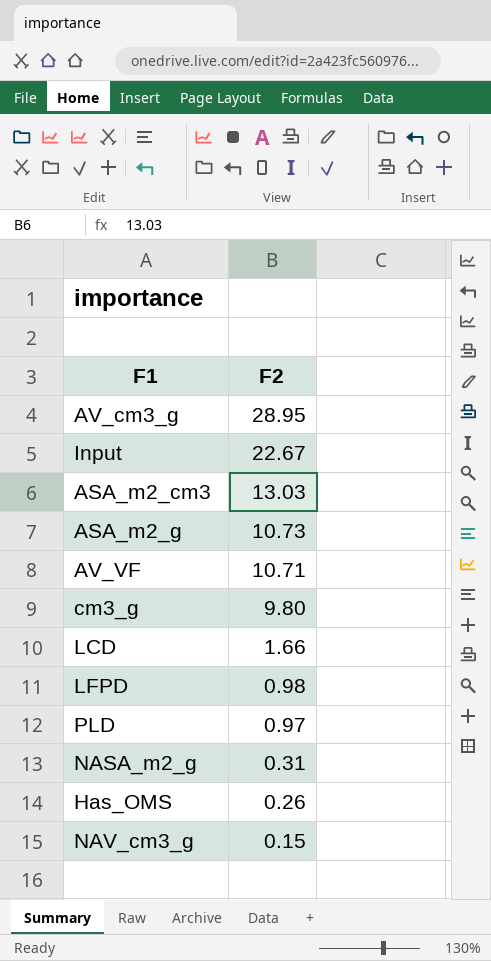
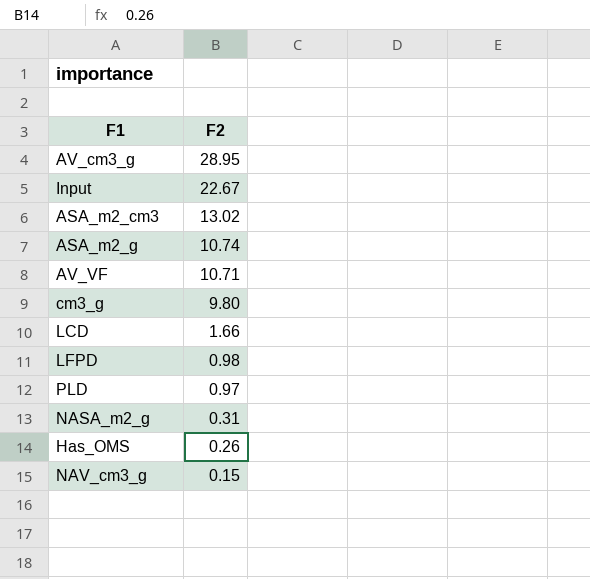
ASA_m2_cm3 | F2: 13.03 -> 13.02
ASA_m2_g | F2: 10.73 -> 10.74

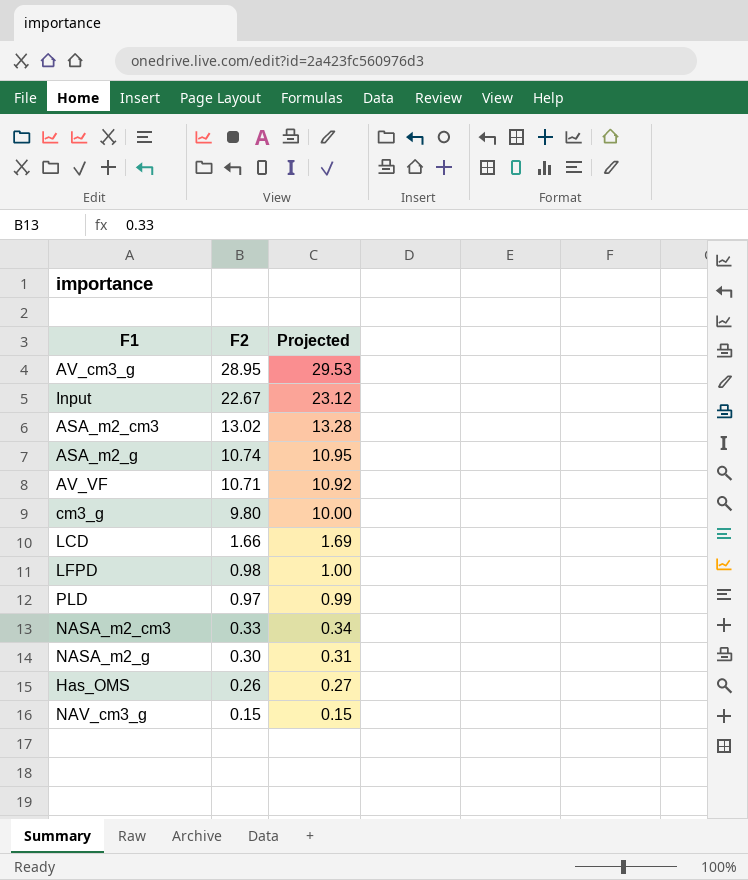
column Projected | formula: none -> [F2] * 1.02
row NASA_m2_cm3: none -> 0.33 | 0.34
NASA_m2_g | F2: 0.31 -> 0.30

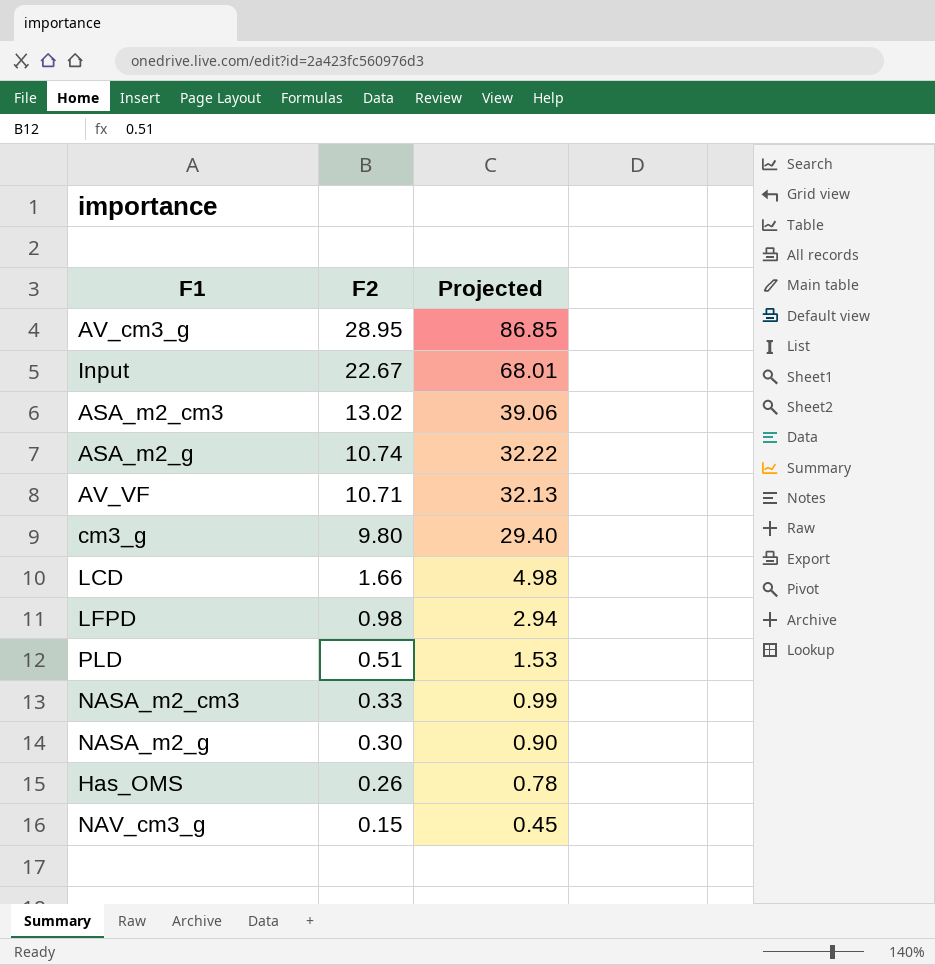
column Projected | formula: [F2] * 1.02 -> [F2] * 3
PLD | F2: 0.97 -> 0.51

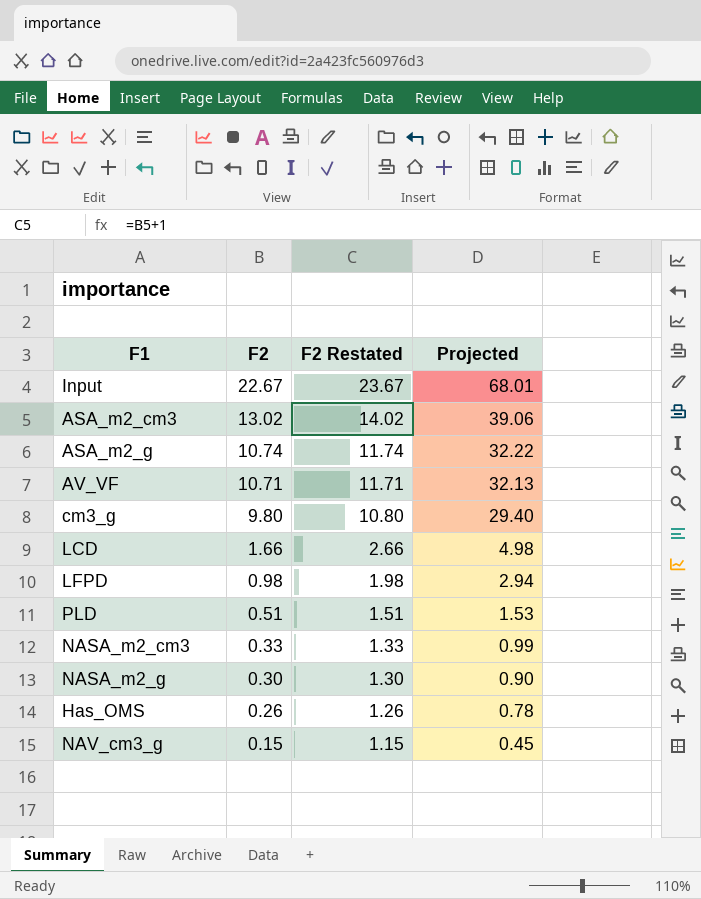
column F2 Restated | formula: none -> [F2] + 1
row AV_cm3_g: 28.95 | 86.85 -> none

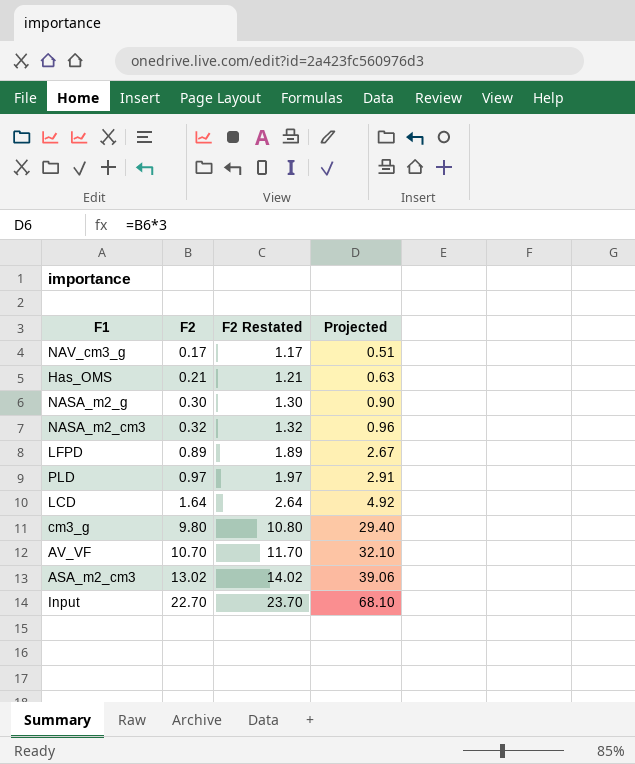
row order: F2 descending -> F2 ascending
row ASA_m2_g: 10.74 | 11.74 | 32.22 -> none
NAV_cm3_g | F2: 0.15 -> 0.17
NAV_cm3_g | F2 Restated: 1.15 -> 1.17
NAV_cm3_g | Projected: 0.45 -> 0.51
Has_OMS | F2: 0.26 -> 0.21
Has_OMS | F2 Restated: 1.26 -> 1.21
Has_OMS | Projected: 0.78 -> 0.63
NASA_m2_cm3 | F2: 0.33 -> 0.32
NASA_m2_cm3 | F2 Restated: 1.33 -> 1.32
NASA_m2_cm3 | Projected: 0.99 -> 0.96
LFPD | F2: 0.98 -> 0.89
LFPD | F2 Restated: 1.98 -> 1.89
LFPD | Projected: 2.94 -> 2.67
PLD | F2: 0.51 -> 0.97
PLD | F2 Restated: 1.51 -> 1.97
PLD | Projected: 1.53 -> 2.91
LCD | F2: 1.66 -> 1.64
LCD | F2 Restated: 2.66 -> 2.64
LCD | Projected: 4.98 -> 4.92
AV_VF | F2: 10.71 -> 10.70
AV_VF | F2 Restated: 11.71 -> 11.70
AV_VF | Projected: 32.13 -> 32.10
Input | F2: 22.67 -> 22.70
Input | F2 Restated: 23.67 -> 23.70
Input | Projected: 68.01 -> 68.10

